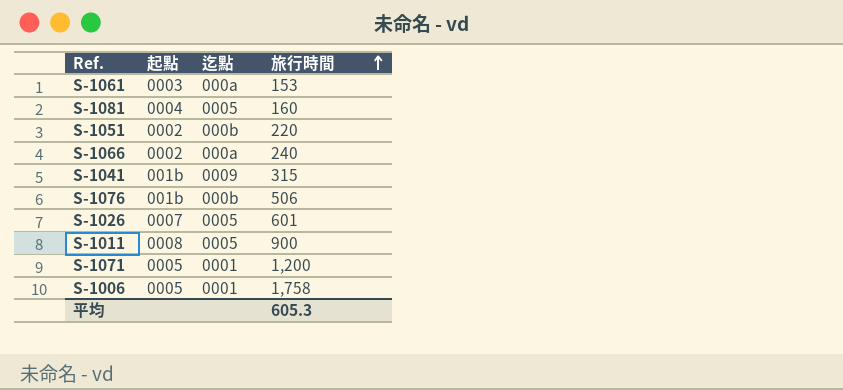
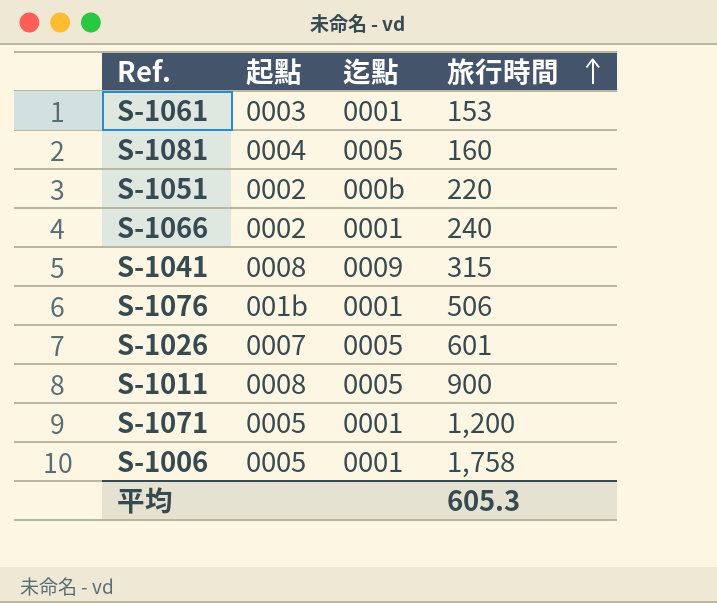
S-1061 | 迄點: 000a -> 0001
S-1066 | 迄點: 000a -> 0001
S-1041 | 起點: 001b -> 0008
S-1076 | 迄點: 000b -> 0001

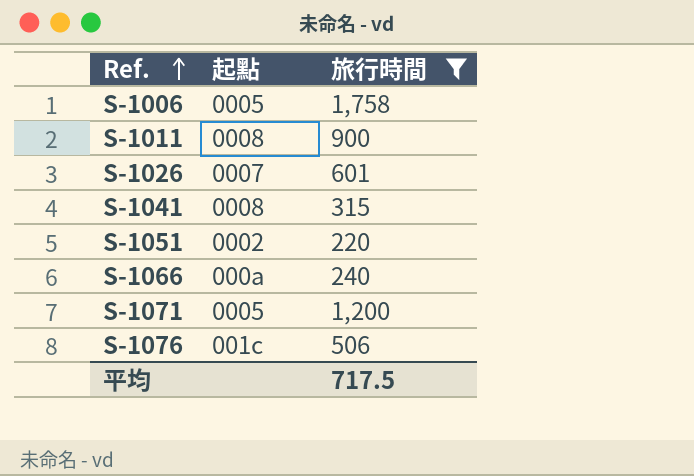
filter: none -> 旅行時間 >= 220
row order: 旅行時間 ascending -> Ref. ascending
column 迄點 | position: 3 -> none
S-1066 | 起點: 0002 -> 000a
S-1076 | 起點: 001b -> 001c
平均 | 旅行時間: 605.3 -> 717.5

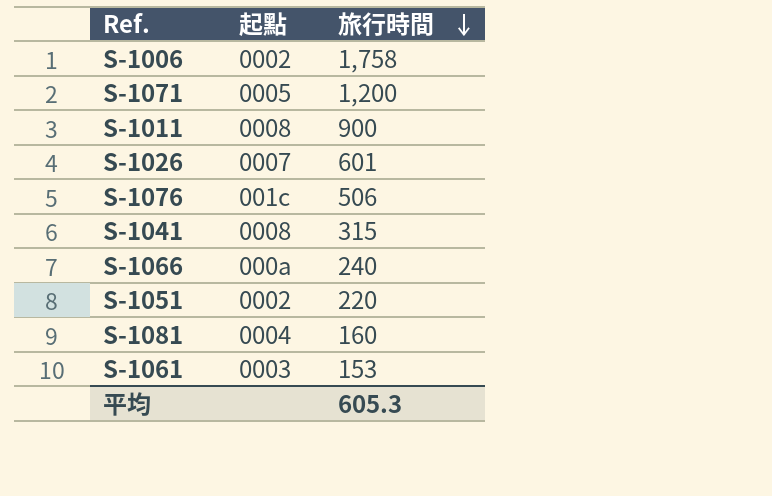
filter: 旅行時間 >= 220 -> none
row order: Ref. ascending -> 旅行時間 descending
S-1006 | 起點: 0005 -> 0002
平均 | 旅行時間: 717.5 -> 605.3

